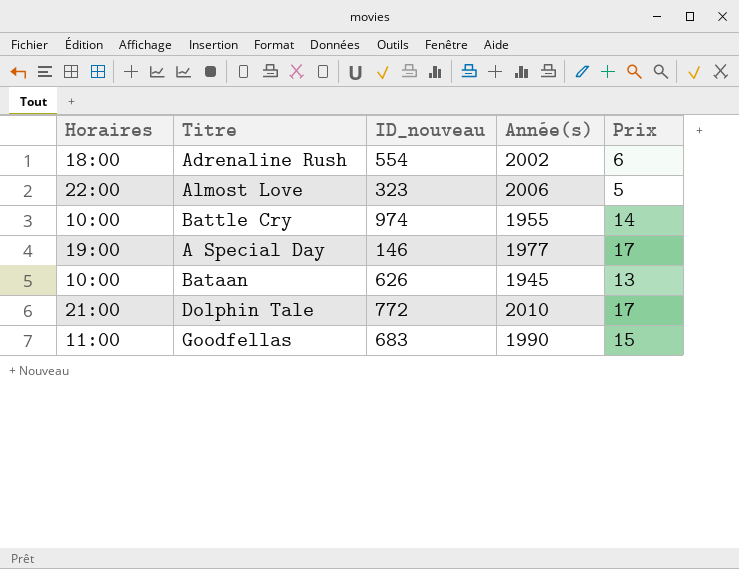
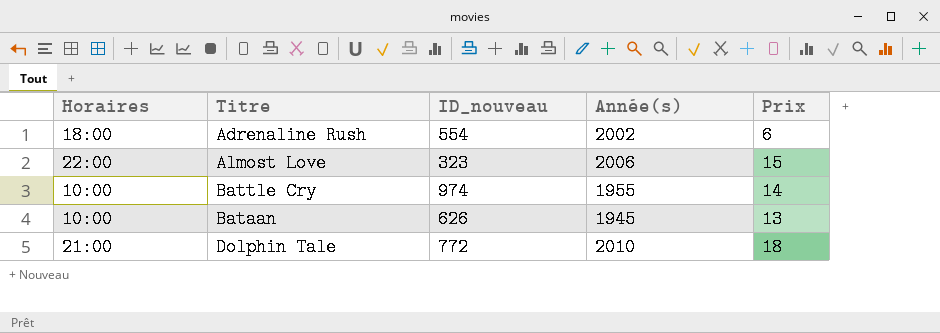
row A Special Day: 19:00 | 146 | 1977 | 17 -> none
row Goodfellas: 11:00 | 683 | 1990 | 15 -> none
Almost Love | Prix: 5 -> 15
Dolphin Tale | Prix: 17 -> 18

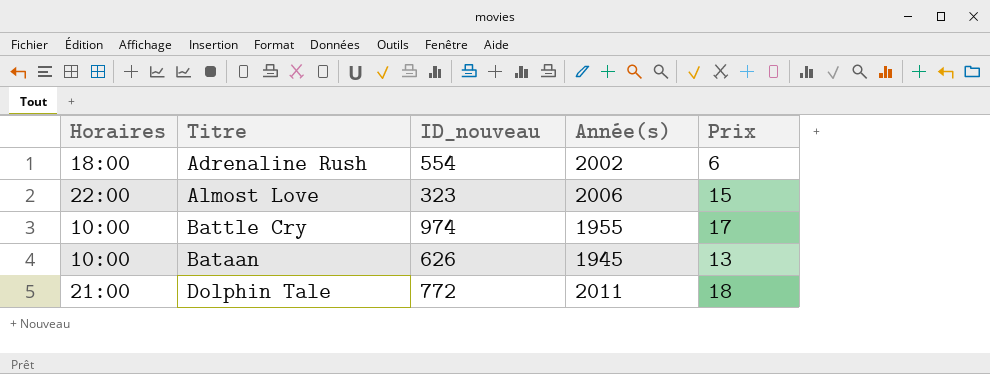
Battle Cry | Prix: 14 -> 17
Dolphin Tale | Année(s): 2010 -> 2011

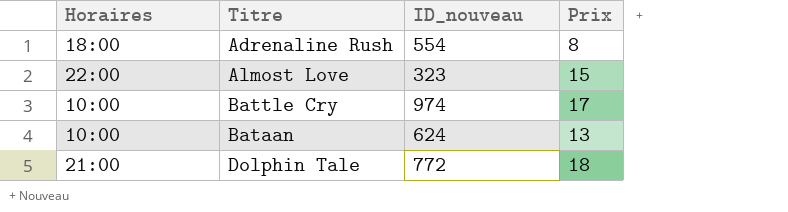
column Année(s) | position: 4 -> none
Adrenaline Rush | Prix: 6 -> 8
Bataan | ID_nouveau: 626 -> 624

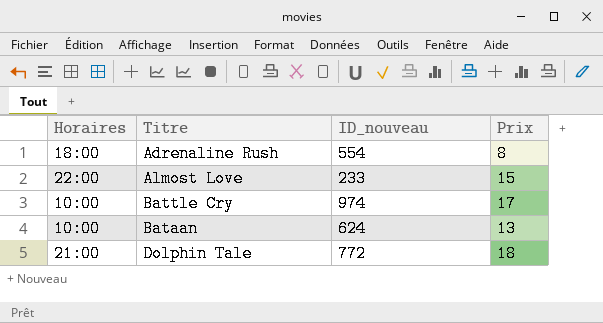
Almost Love | ID_nouveau: 323 -> 233

